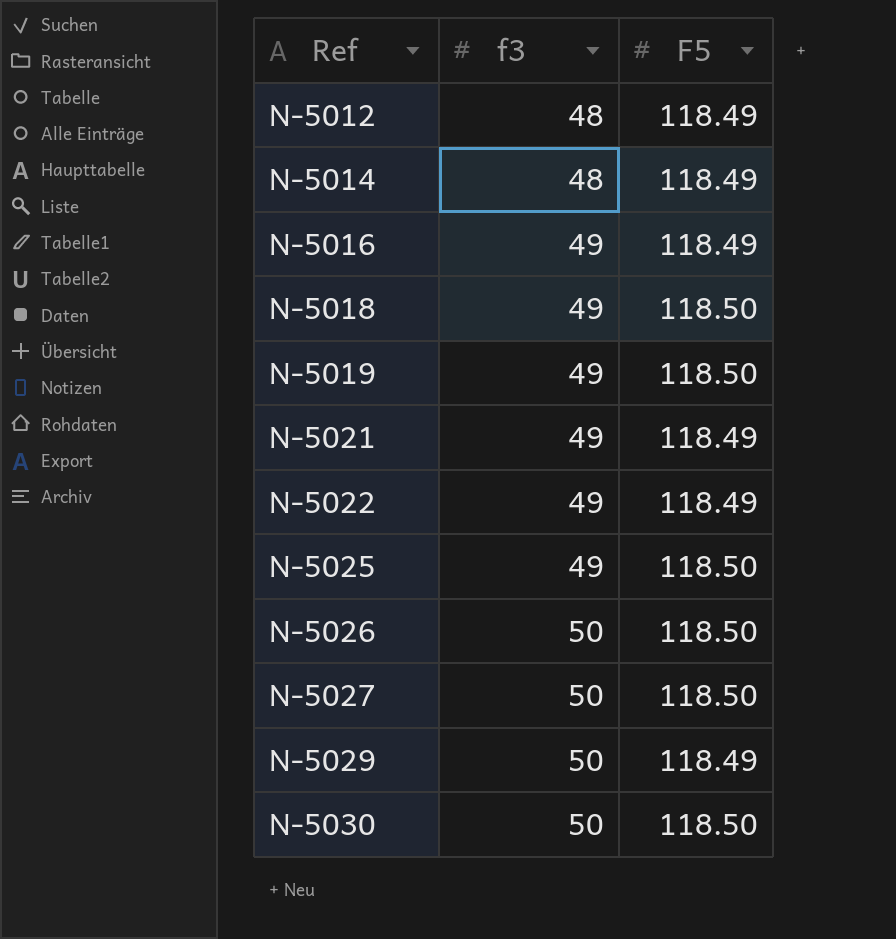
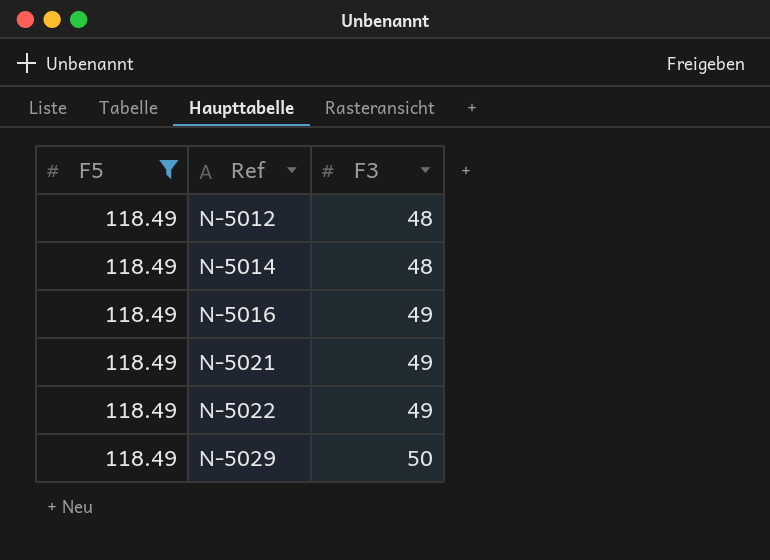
filter: none -> F5 = 118.49
column F5 | position: 3 -> 1
column name: f3 -> F3

